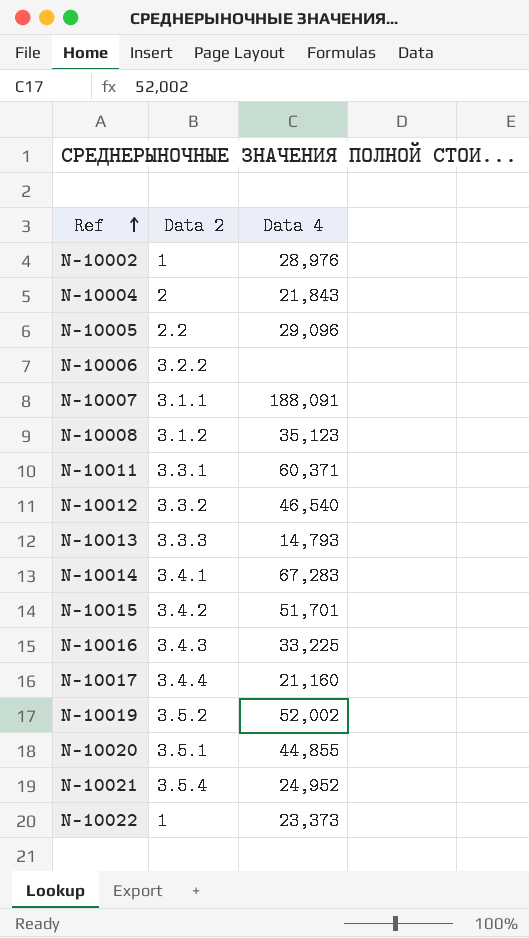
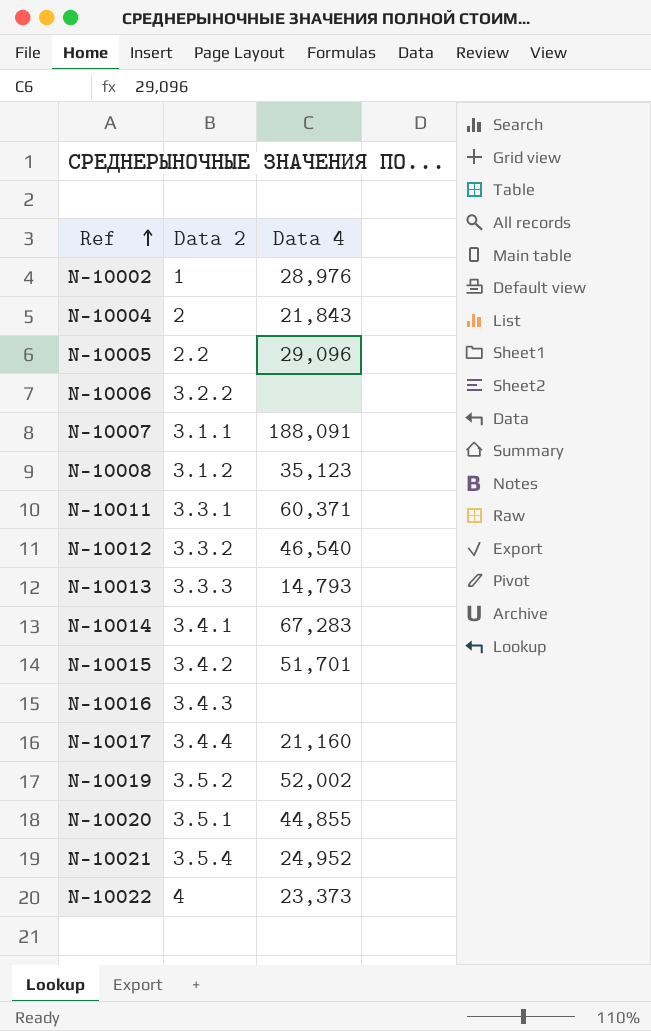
N-10016 | Data 4: 33,225 -> none
N-10022 | Data 2: 1 -> 4

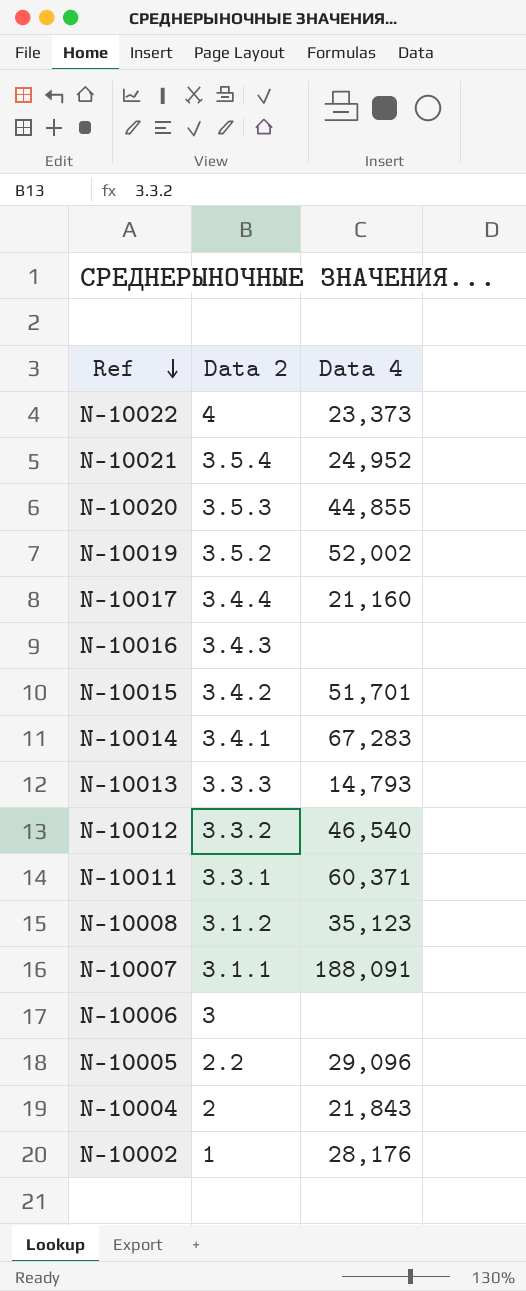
row order: Ref ascending -> Ref descending
N-10020 | Data 2: 3.5.1 -> 3.5.3
N-10006 | Data 2: 3.2.2 -> 3
N-10002 | Data 4: 28,976 -> 28,176

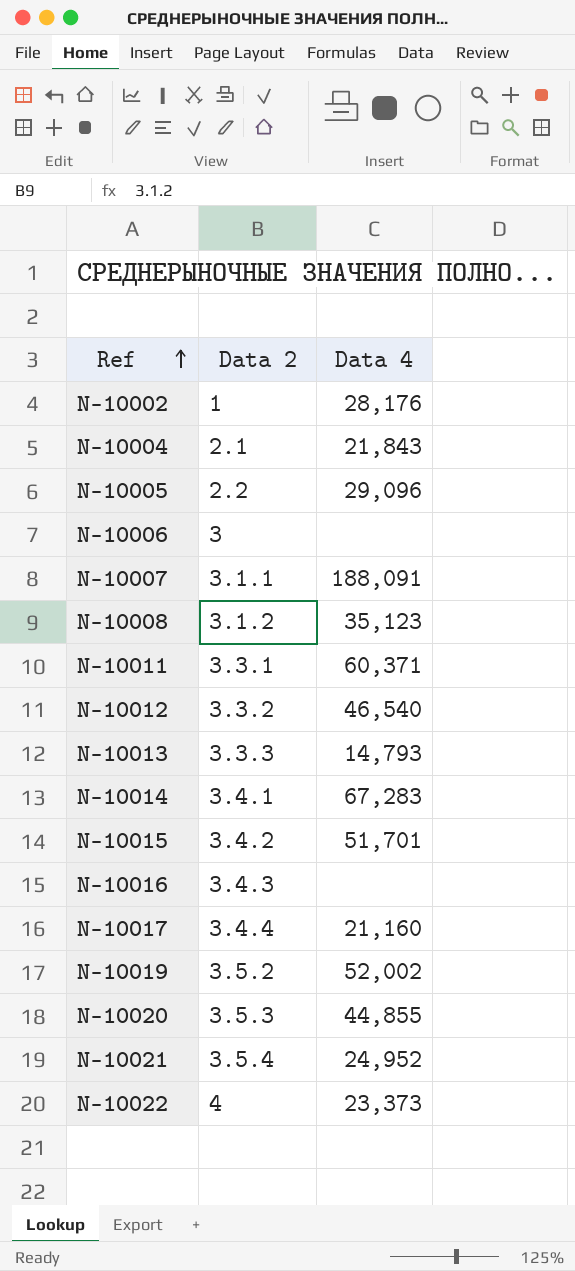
row order: Ref descending -> Ref ascending
N-10004 | Data 2: 2 -> 2.1

